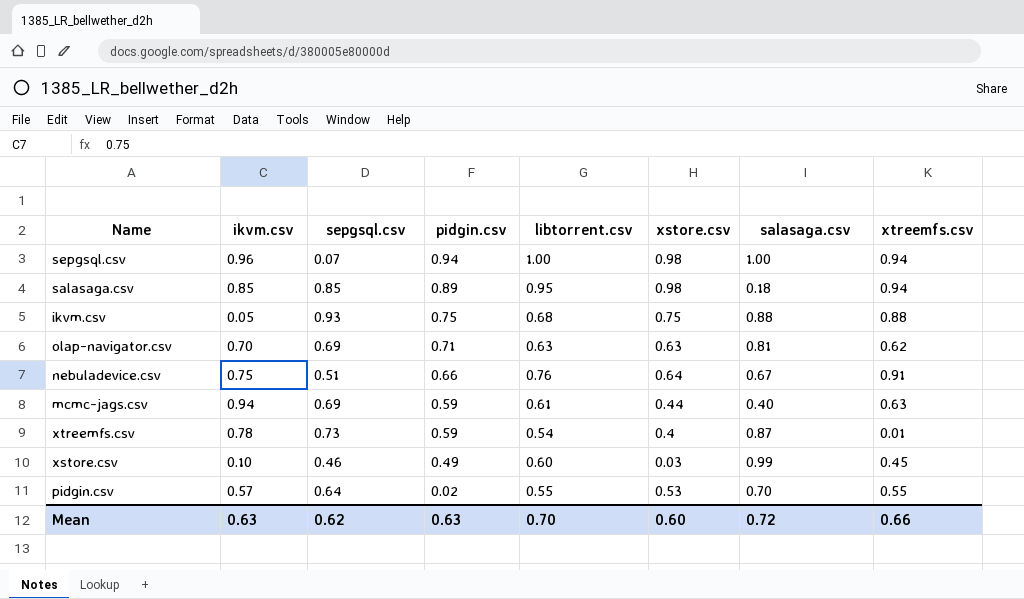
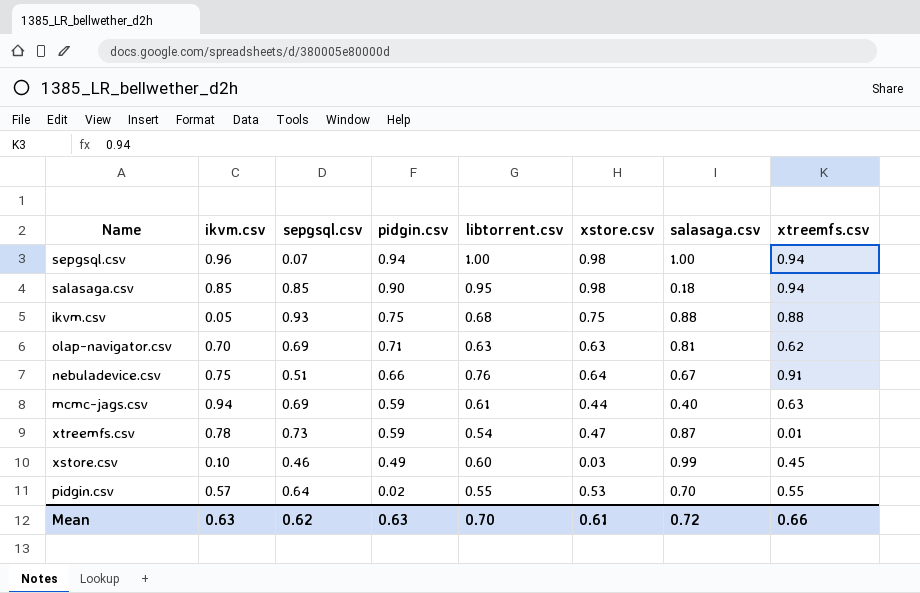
salasaga.csv | pidgin.csv: 0.89 -> 0.90
xtreemfs.csv | xstore.csv: 0.4 -> 0.47
Mean | xstore.csv: 0.60 -> 0.61

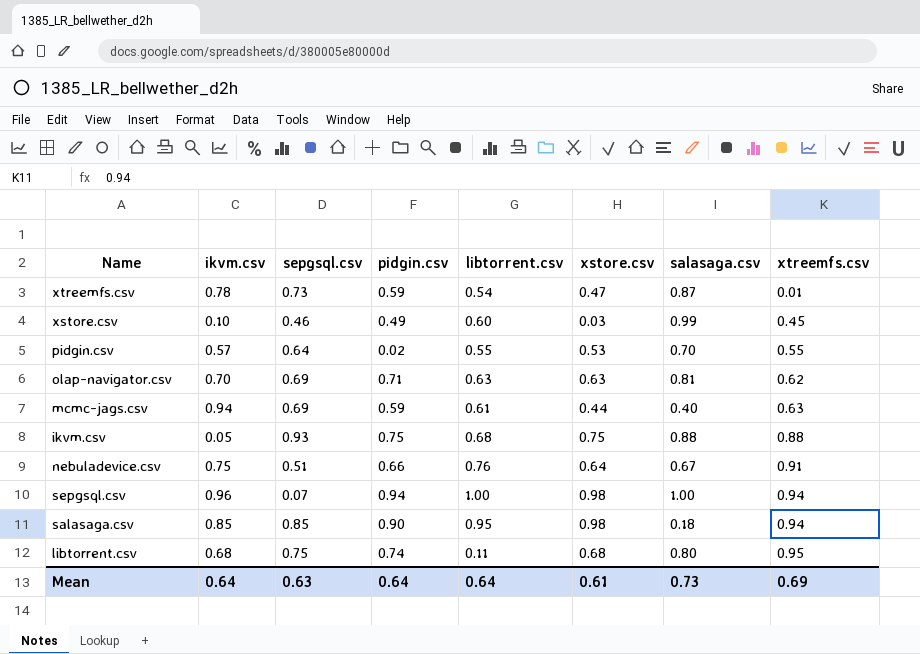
row order: pidgin.csv descending -> xtreemfs.csv ascending
row libtorrent.csv: none -> 0.68 | 0.75 | 0.74 | 0.11 | 0.68 | 0.80 | 0.95
Mean | ikvm.csv: 0.63 -> 0.64
Mean | sepgsql.csv: 0.62 -> 0.63
Mean | pidgin.csv: 0.63 -> 0.64
Mean | libtorrent.csv: 0.70 -> 0.64
Mean | salasaga.csv: 0.72 -> 0.73
Mean | xtreemfs.csv: 0.66 -> 0.69

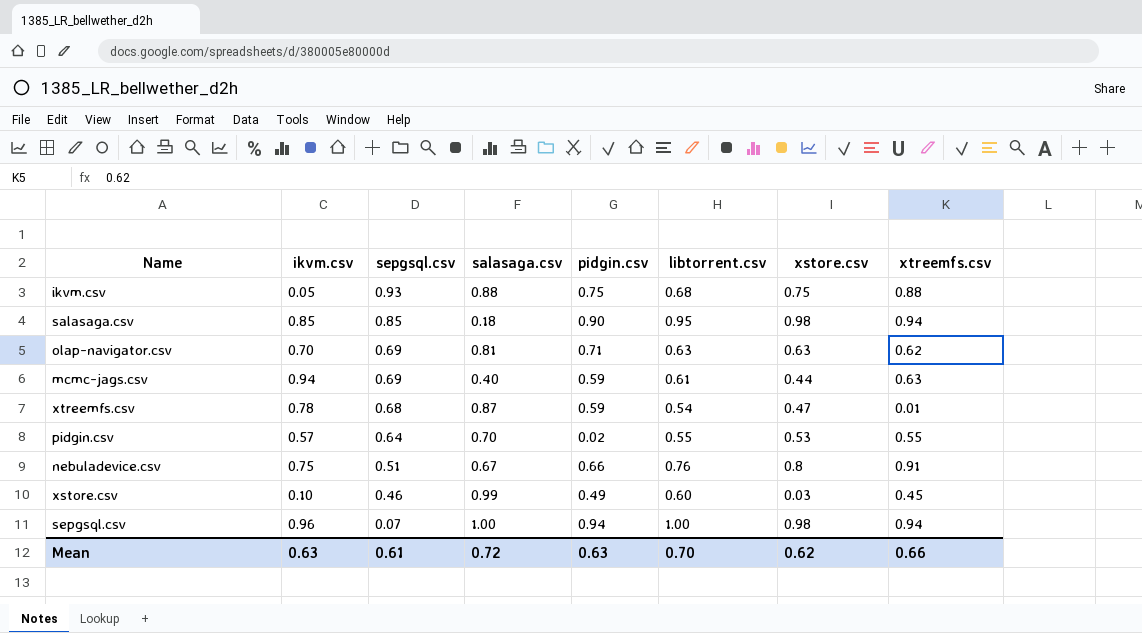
row order: xtreemfs.csv ascending -> sepgsql.csv descending
column salasaga.csv | position: 7 -> 4
row libtorrent.csv: 0.68 | 0.75 | 0.74 | 0.11 | 0.68 | 0.80 | 0.95 -> none
xtreemfs.csv | sepgsql.csv: 0.73 -> 0.68
nebuladevice.csv | xstore.csv: 0.64 -> 0.8
Mean | ikvm.csv: 0.64 -> 0.63
Mean | sepgsql.csv: 0.63 -> 0.61
Mean | salasaga.csv: 0.73 -> 0.72
Mean | pidgin.csv: 0.64 -> 0.63
Mean | libtorrent.csv: 0.64 -> 0.70
Mean | xstore.csv: 0.61 -> 0.62
Mean | xtreemfs.csv: 0.69 -> 0.66

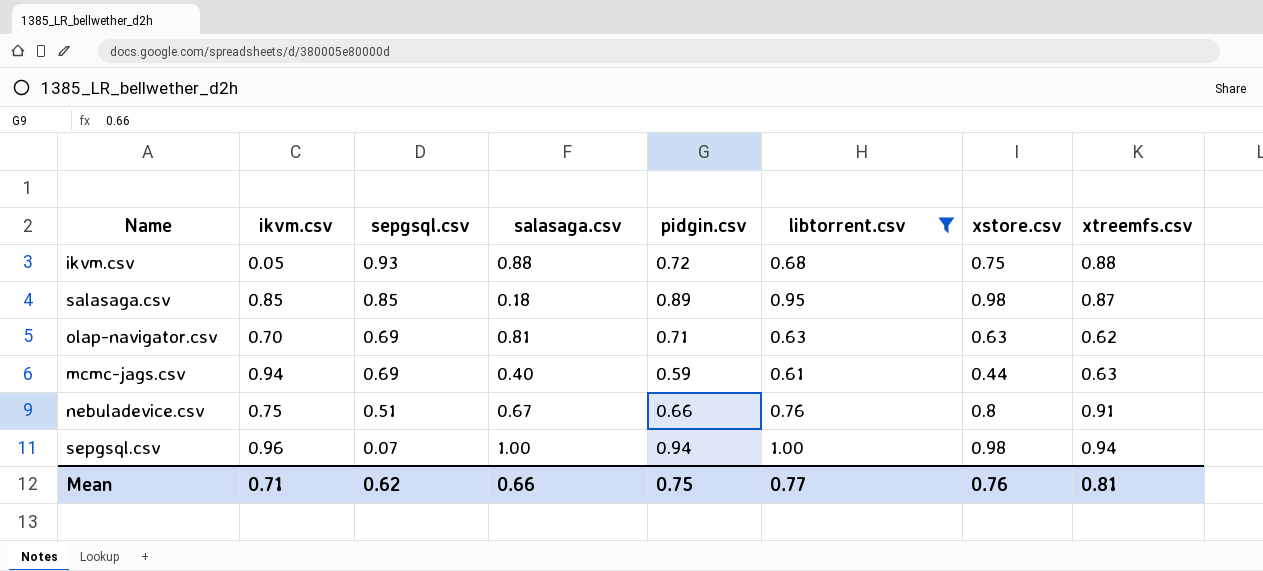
filter: none -> libtorrent.csv >= 0.61
ikvm.csv | pidgin.csv: 0.75 -> 0.72
salasaga.csv | pidgin.csv: 0.90 -> 0.89
salasaga.csv | xtreemfs.csv: 0.94 -> 0.87
Mean | ikvm.csv: 0.63 -> 0.71
Mean | sepgsql.csv: 0.61 -> 0.62
Mean | salasaga.csv: 0.72 -> 0.66
Mean | pidgin.csv: 0.63 -> 0.75
Mean | libtorrent.csv: 0.70 -> 0.77
Mean | xstore.csv: 0.62 -> 0.76
Mean | xtreemfs.csv: 0.66 -> 0.81

